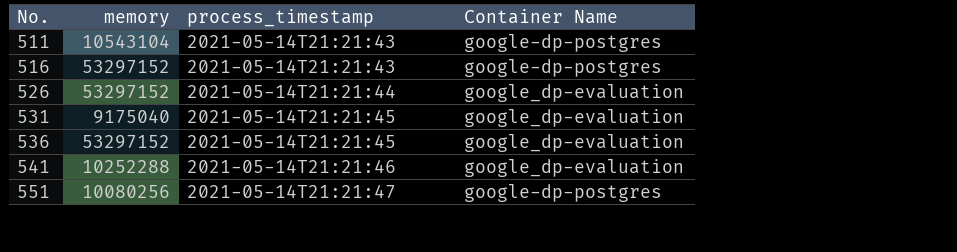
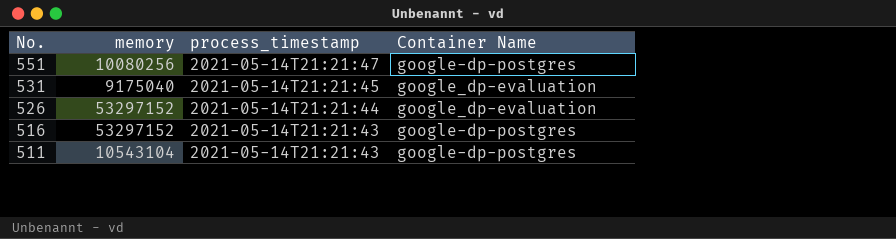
row order: No. ascending -> No. descending
row 536: 53297152 | 2021-05-14T21:21:45 | google_dp-evaluation -> none
row 541: 10252288 | 2021-05-14T21:21:46 | google_dp-evaluation -> none

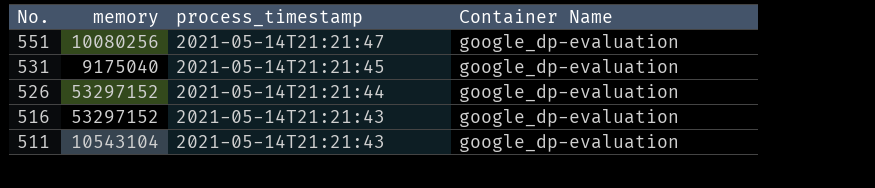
551 | Container Name: google-dp-postgres -> google_dp-evaluation
516 | Container Name: google-dp-postgres -> google_dp-evaluation
511 | Container Name: google-dp-postgres -> google_dp-evaluation

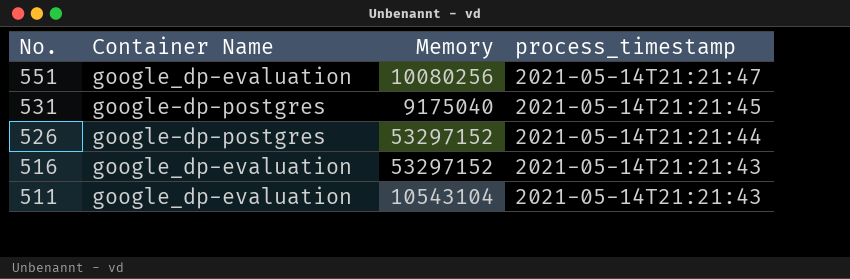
column Container Name | position: 4 -> 2
column name: memory -> Memory
531 | Container Name: google_dp-evaluation -> google-dp-postgres
526 | Container Name: google_dp-evaluation -> google-dp-postgres

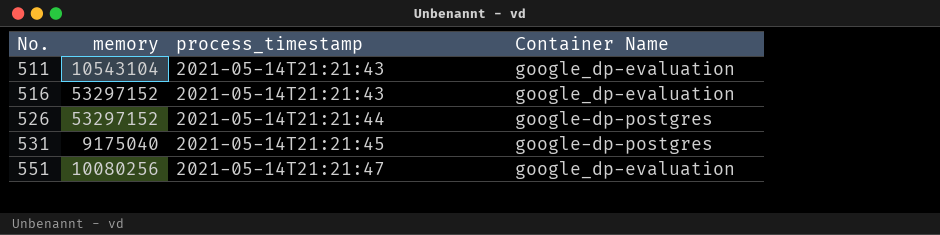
row order: No. descending -> No. ascending
column name: Memory -> memory
column Container Name | position: 2 -> 4

